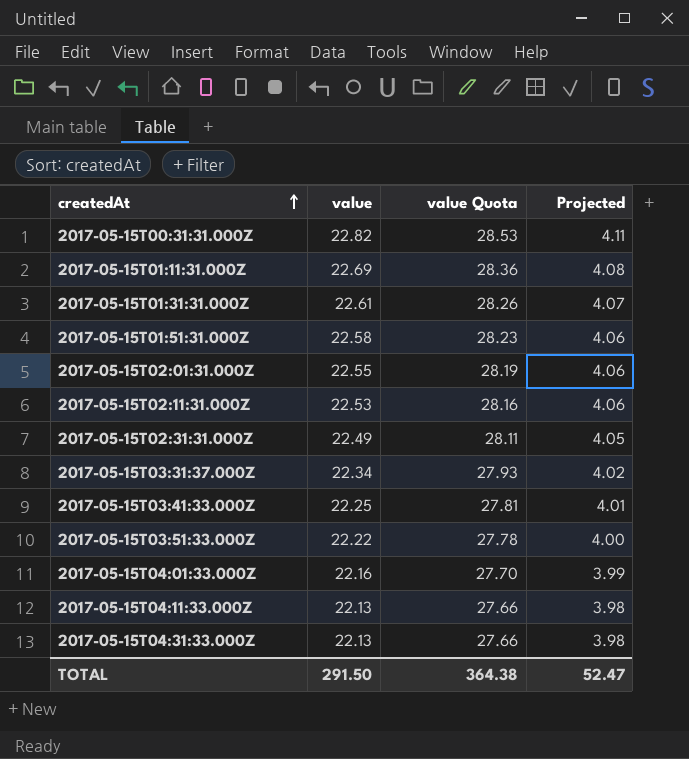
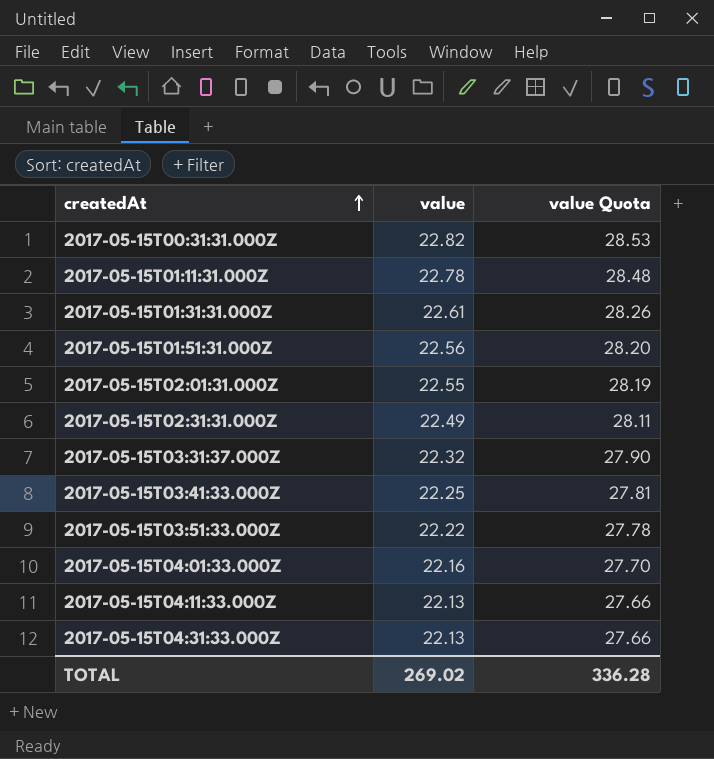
column Projected | formula: [value] * 0.18 -> none
row 2017-05-15T02:11:31.000Z: 22.53 | 28.16 | 4.06 -> none
2017-05-15T01:11:31.000Z | value: 22.69 -> 22.78
2017-05-15T01:11:31.000Z | value Quota: 28.36 -> 28.48
2017-05-15T01:51:31.000Z | value: 22.58 -> 22.56
2017-05-15T01:51:31.000Z | value Quota: 28.23 -> 28.20
2017-05-15T03:31:37.000Z | value: 22.34 -> 22.32
2017-05-15T03:31:37.000Z | value Quota: 27.93 -> 27.90
TOTAL | value: 291.50 -> 269.02
TOTAL | value Quota: 364.38 -> 336.28

